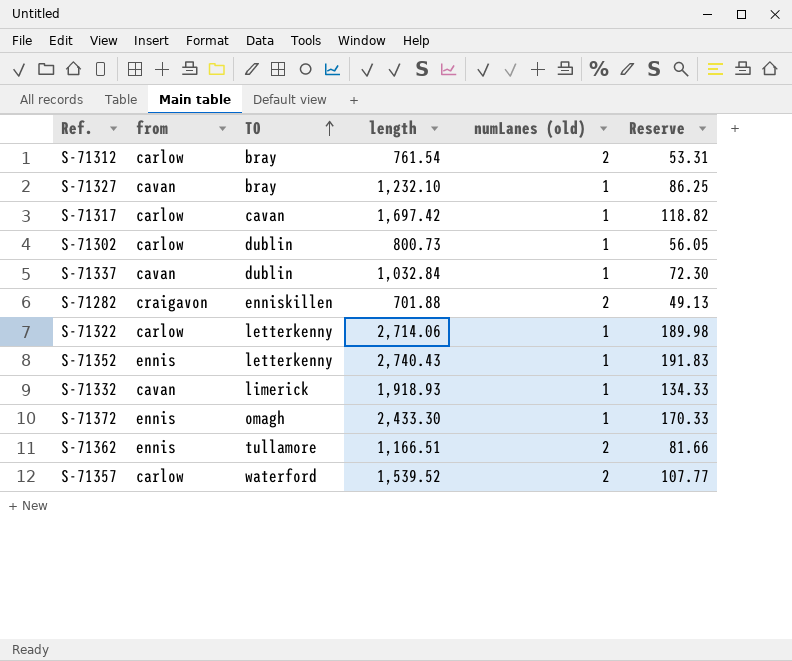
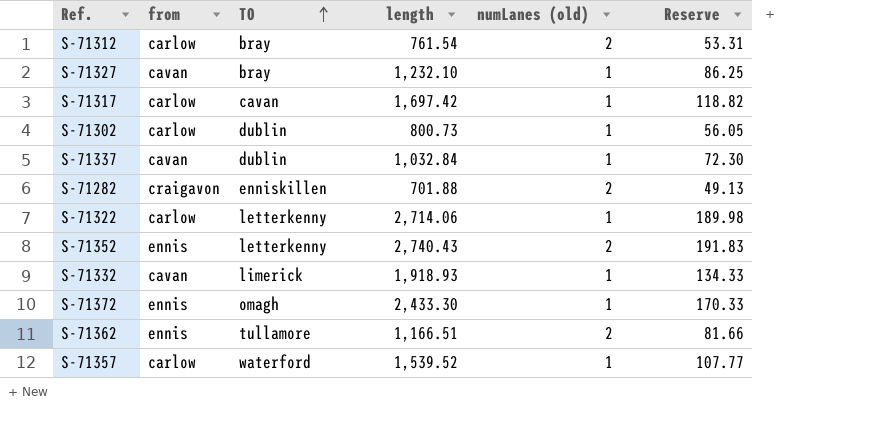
S-71352 | numLanes (old): 1 -> 2
S-71357 | numLanes (old): 2 -> 1

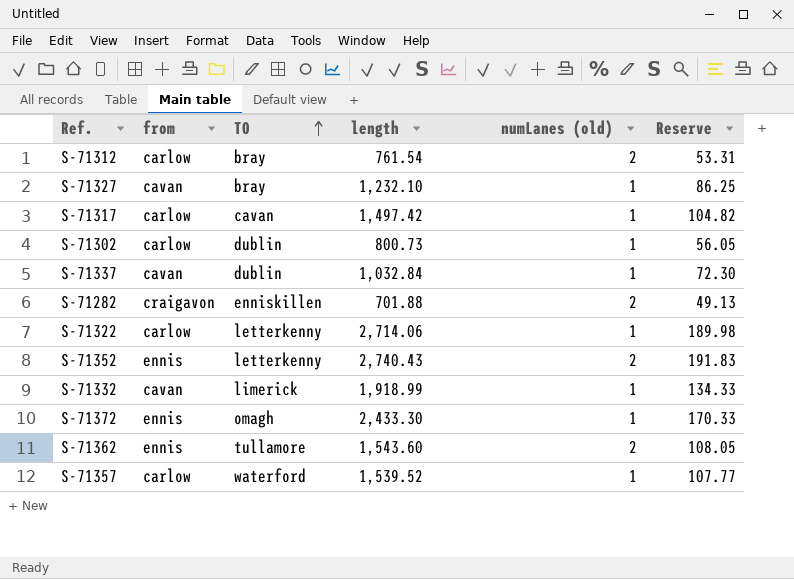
S-71317 | length: 1,697.42 -> 1,497.42
S-71317 | Reserve: 118.82 -> 104.82
S-71332 | length: 1,918.93 -> 1,918.99
S-71362 | length: 1,166.51 -> 1,543.60
S-71362 | Reserve: 81.66 -> 108.05

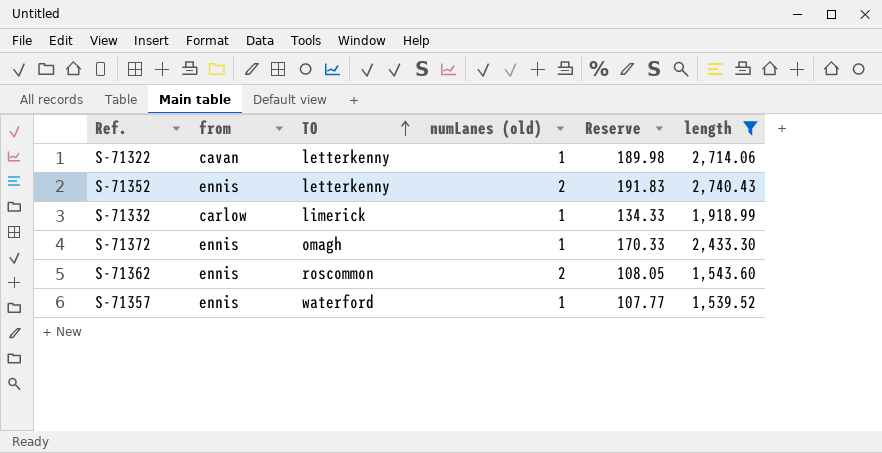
filter: none -> length >= 1,539.52
column length | position: 4 -> 6
S-71322 | from: carlow -> cavan
S-71332 | from: cavan -> carlow
S-71362 | TO: tullamore -> roscommon
S-71357 | from: carlow -> ennis

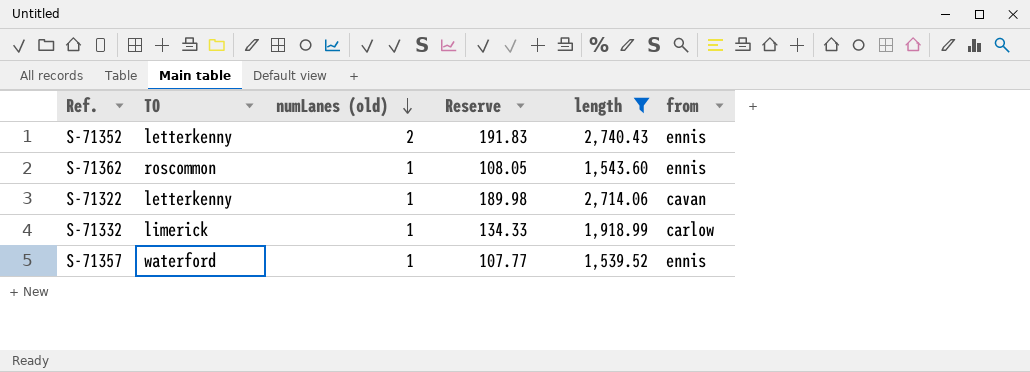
row order: TO ascending -> numLanes (old) descending
column from | position: 2 -> 6
row S-71372: ennis | omagh | 1 | 170.33 | 2,433.30 -> none
S-71362 | numLanes (old): 2 -> 1

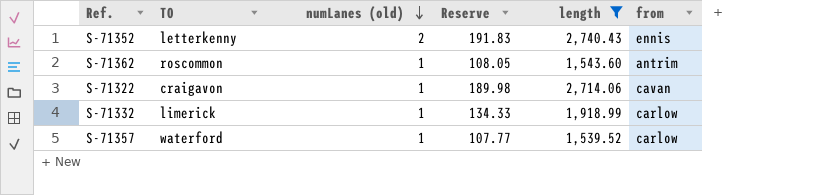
S-71362 | from: ennis -> antrim
S-71322 | TO: letterkenny -> craigavon
S-71357 | from: ennis -> carlow

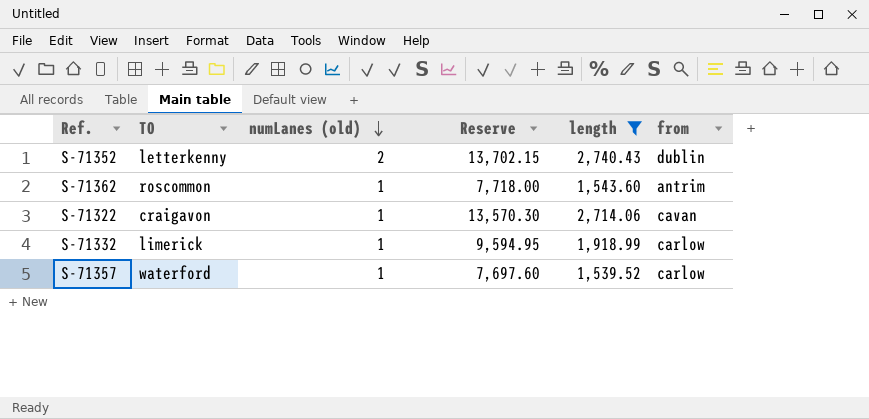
column Reserve | formula: [length] * 0.07 -> [length] * 5
S-71352 | from: ennis -> dublin

